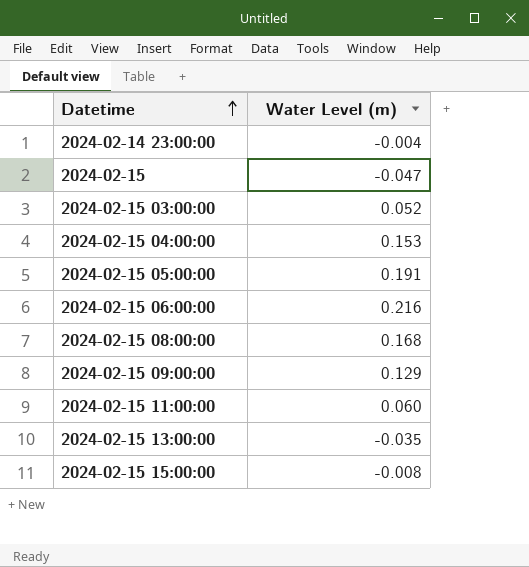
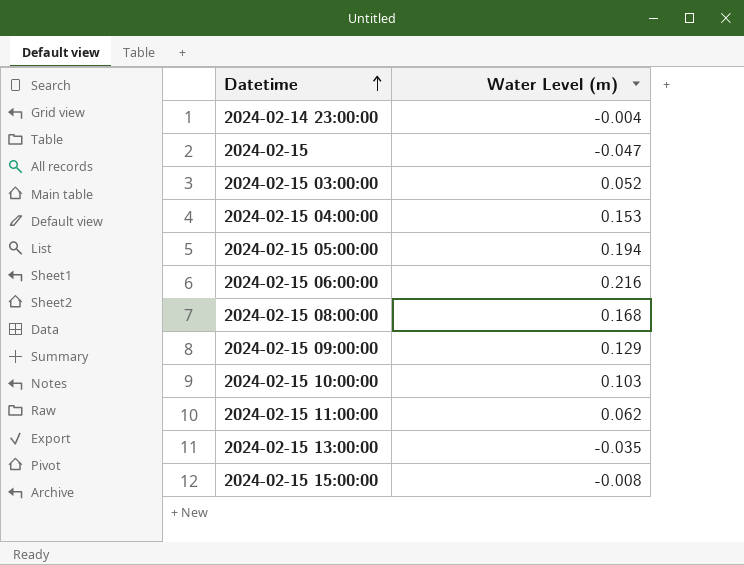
2024-02-15 05:00:00 | Water Level (m): 0.191 -> 0.194
row 2024-02-15 10:00:00: none -> 0.103
2024-02-15 11:00:00 | Water Level (m): 0.060 -> 0.062

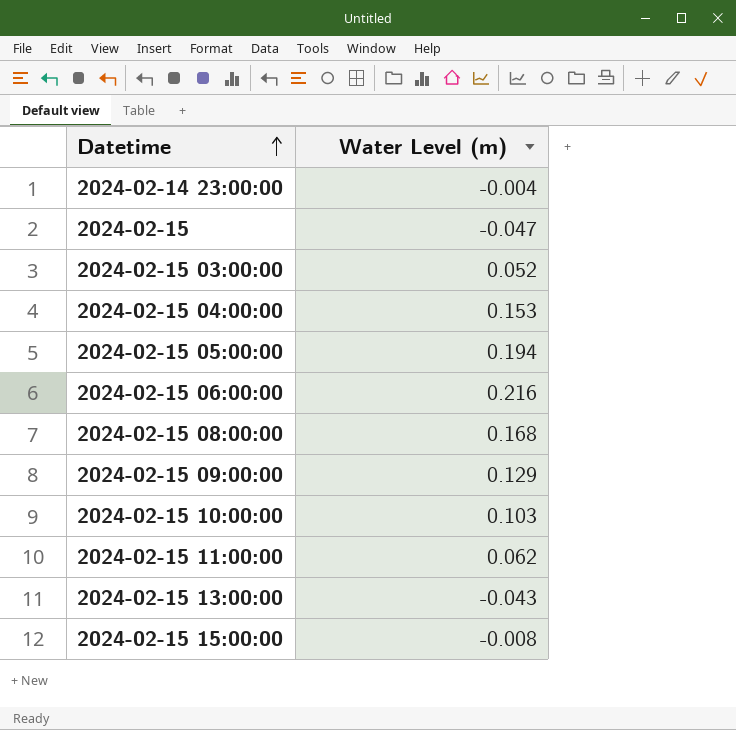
2024-02-15 13:00:00 | Water Level (m): -0.035 -> -0.043

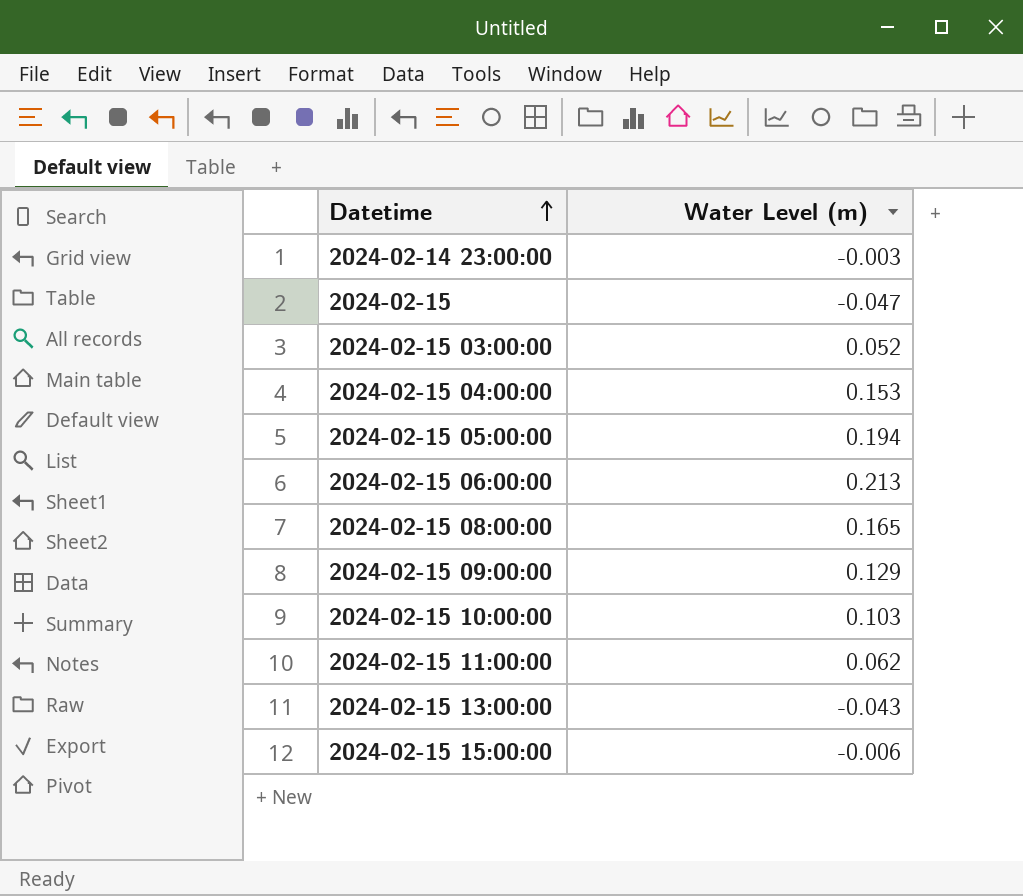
2024-02-14 23:00:00 | Water Level (m): -0.004 -> -0.003
2024-02-15 06:00:00 | Water Level (m): 0.216 -> 0.213
2024-02-15 08:00:00 | Water Level (m): 0.168 -> 0.165
2024-02-15 15:00:00 | Water Level (m): -0.008 -> -0.006

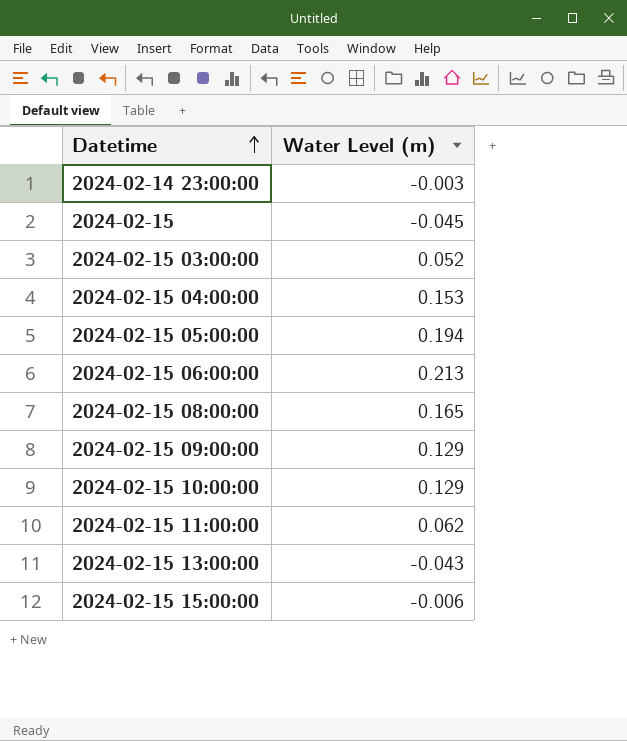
2024-02-15 | Water Level (m): -0.047 -> -0.045
2024-02-15 10:00:00 | Water Level (m): 0.103 -> 0.129

